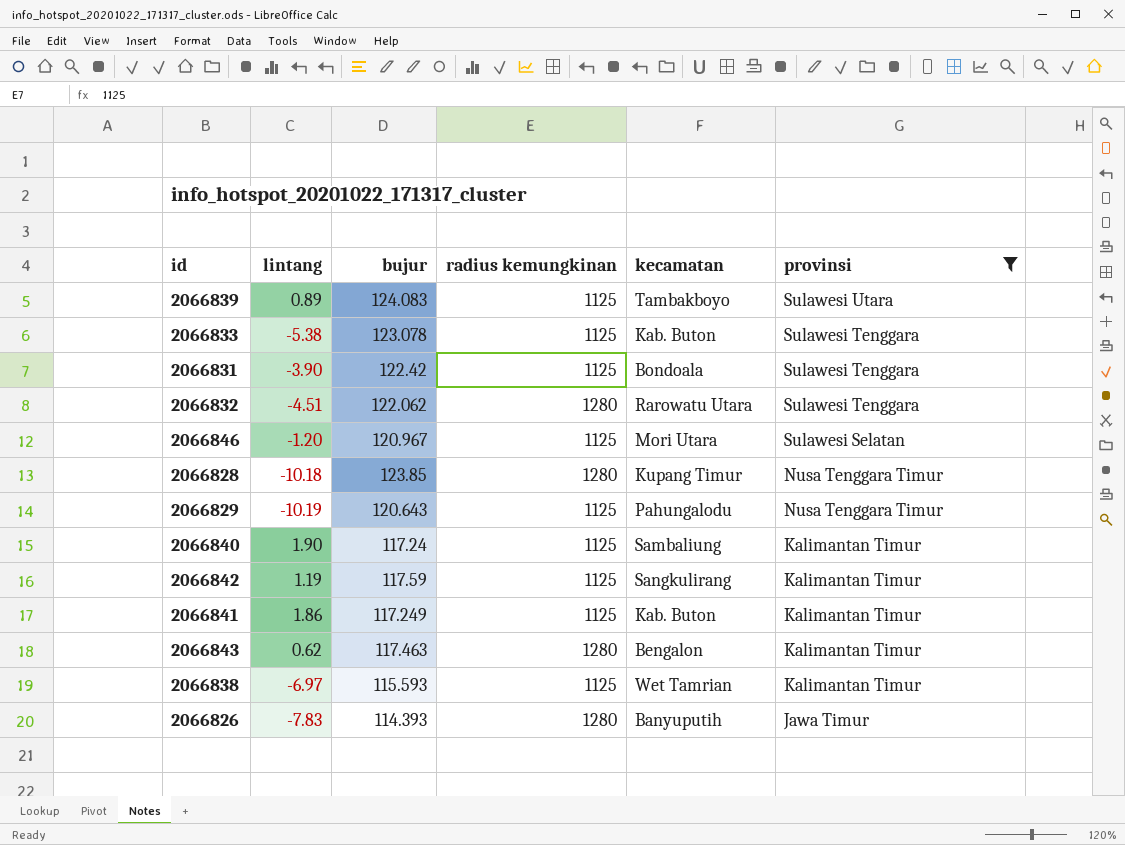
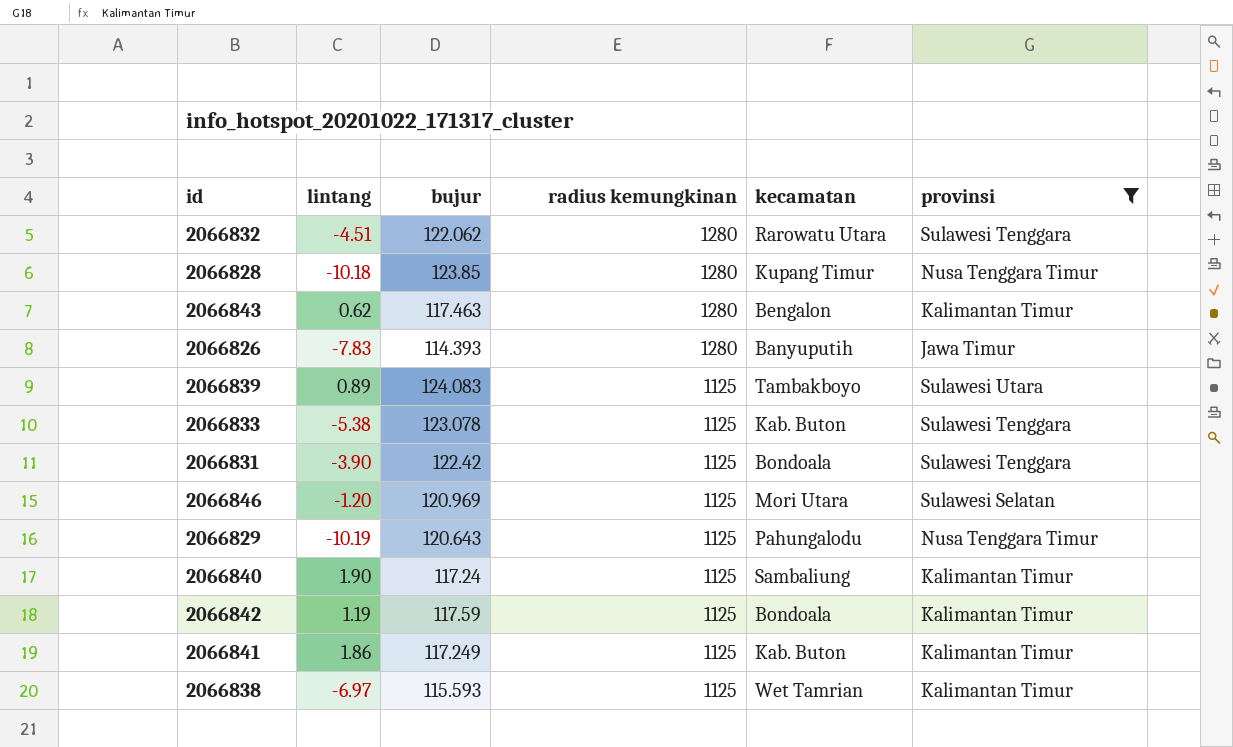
row order: provinsi descending -> radius kemungkinan descending
2066846 | bujur: 120.967 -> 120.969
2066842 | kecamatan: Sangkulirang -> Bondoala

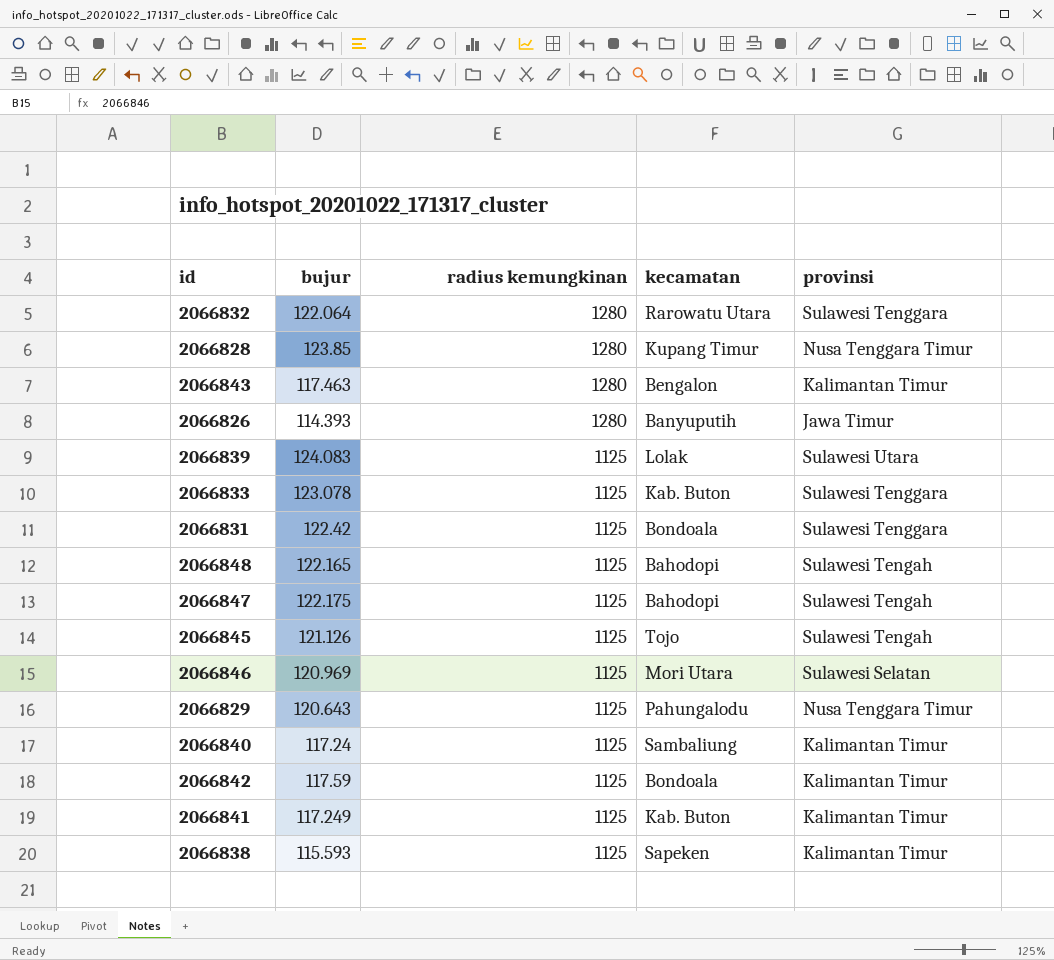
filter: provinsi != Sulawesi Tengah -> none
column lintang | position: 2 -> none
2066832 | bujur: 122.062 -> 122.064
2066839 | kecamatan: Tambakboyo -> Lolak
2066838 | kecamatan: Wet Tamrian -> Sapeken

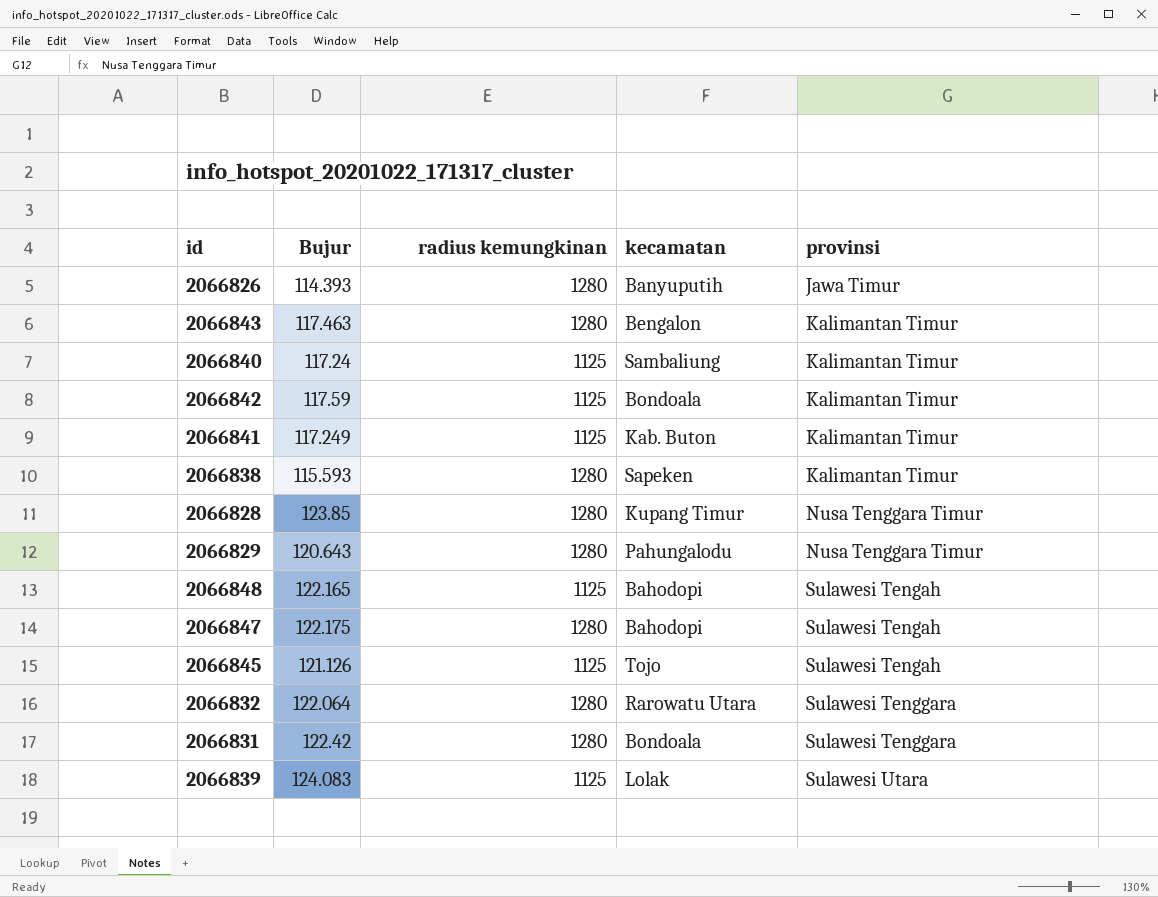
row order: radius kemungkinan descending -> provinsi ascending
column name: bujur -> Bujur
row 2066833: 123.078 | 1125 | Kab. Buton | Sulawesi Tenggara -> none
row 2066846: 120.969 | 1125 | Mori Utara | Sulawesi Selatan -> none
2066838 | radius kemungkinan: 1125 -> 1280
2066829 | radius kemungkinan: 1125 -> 1280
2066847 | radius kemungkinan: 1125 -> 1280
2066831 | radius kemungkinan: 1125 -> 1280

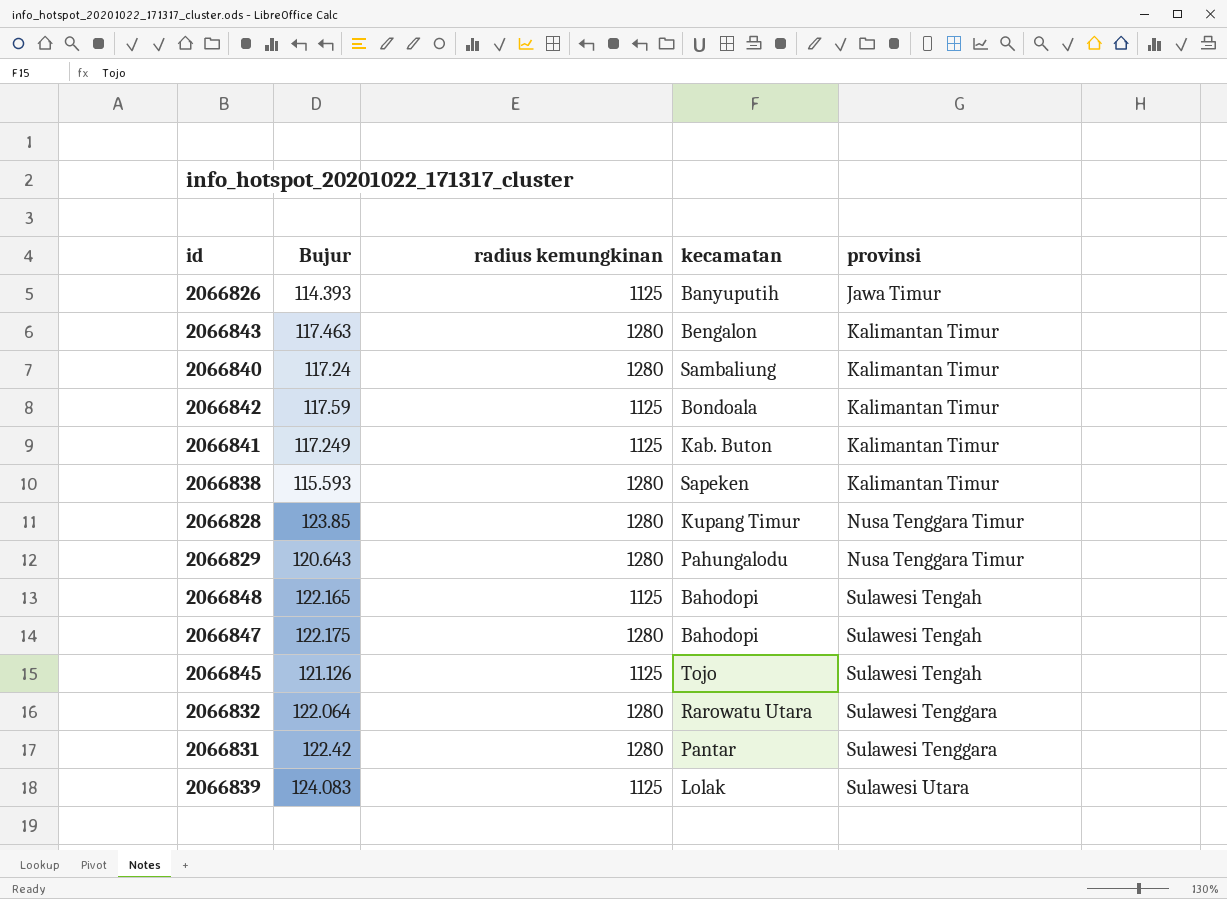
2066826 | radius kemungkinan: 1280 -> 1125
2066840 | radius kemungkinan: 1125 -> 1280
2066831 | kecamatan: Bondoala -> Pantar

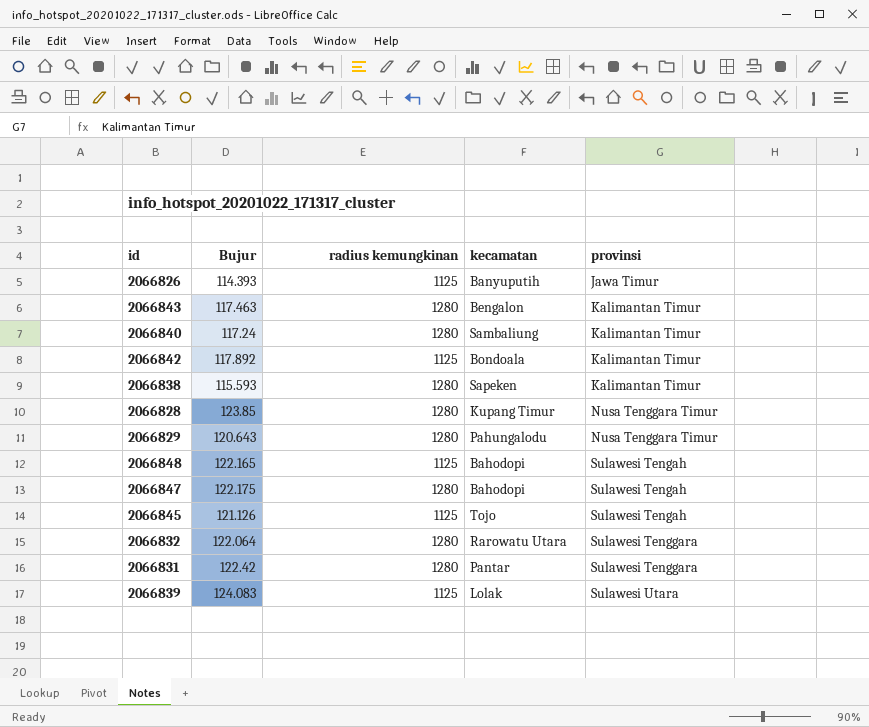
row 2066841: 117.249 | 1125 | Kab. Buton | Kalimantan Timur -> none
2066842 | Bujur: 117.59 -> 117.892

